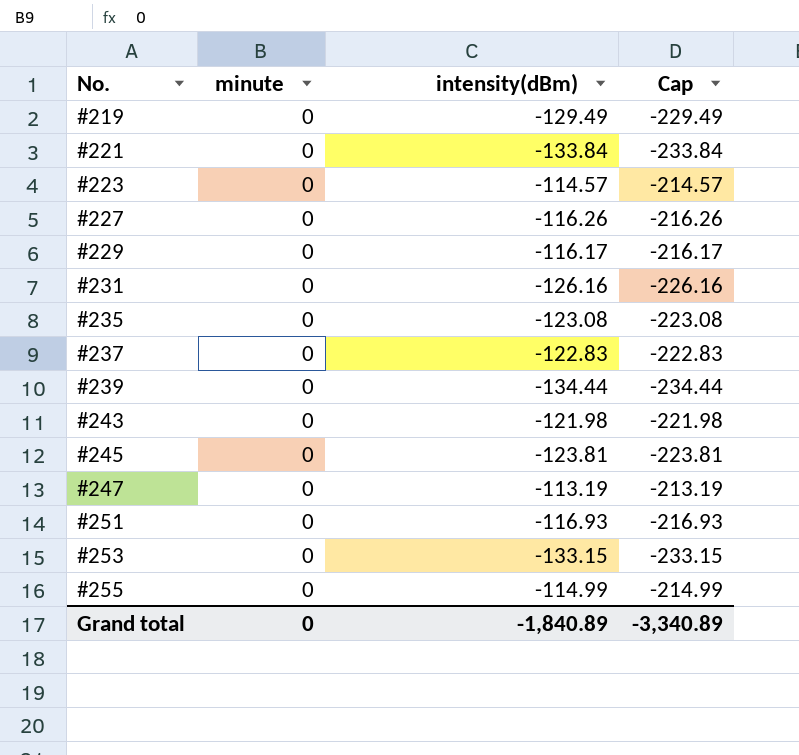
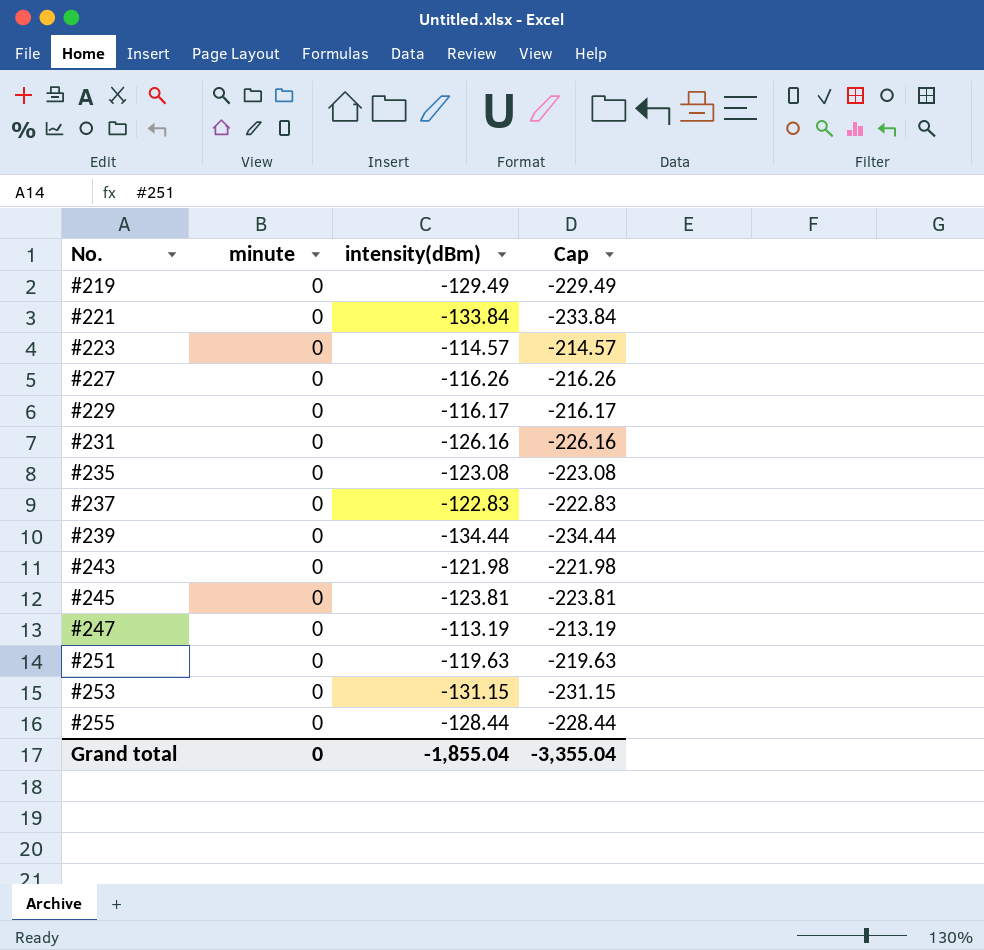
#251 | intensity(dBm): -116.93 -> -119.63
#251 | Cap: -216.93 -> -219.63
#253 | intensity(dBm): -133.15 -> -131.15
#253 | Cap: -233.15 -> -231.15
#255 | intensity(dBm): -114.99 -> -128.44
#255 | Cap: -214.99 -> -228.44
Grand total | intensity(dBm): -1,840.89 -> -1,855.04
Grand total | Cap: -3,340.89 -> -3,355.04

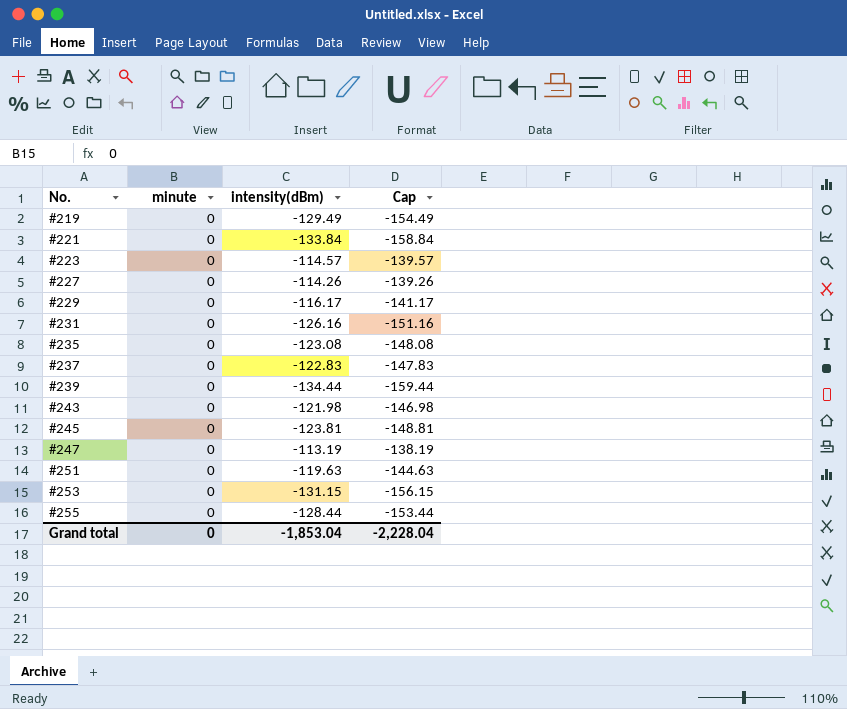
column Cap | formula: [intensity(dBm)] - 100 -> [intensity(dBm)] - 25
#227 | intensity(dBm): -116.26 -> -114.26
Grand total | intensity(dBm): -1,855.04 -> -1,853.04
Grand total | Cap: -3,355.04 -> -2,228.04

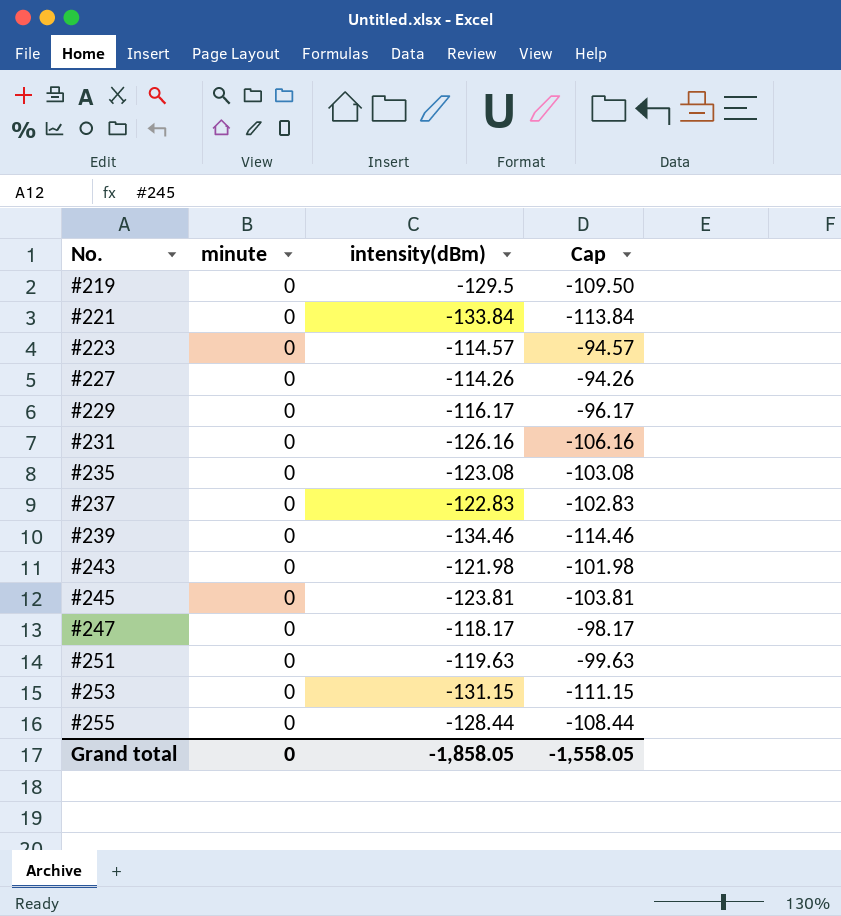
column Cap | formula: [intensity(dBm)] - 25 -> [intensity(dBm)] + 20
#219 | intensity(dBm): -129.49 -> -129.5
#239 | intensity(dBm): -134.44 -> -134.46
#247 | intensity(dBm): -113.19 -> -118.17
Grand total | intensity(dBm): -1,853.04 -> -1,858.05
Grand total | Cap: -2,228.04 -> -1,558.05

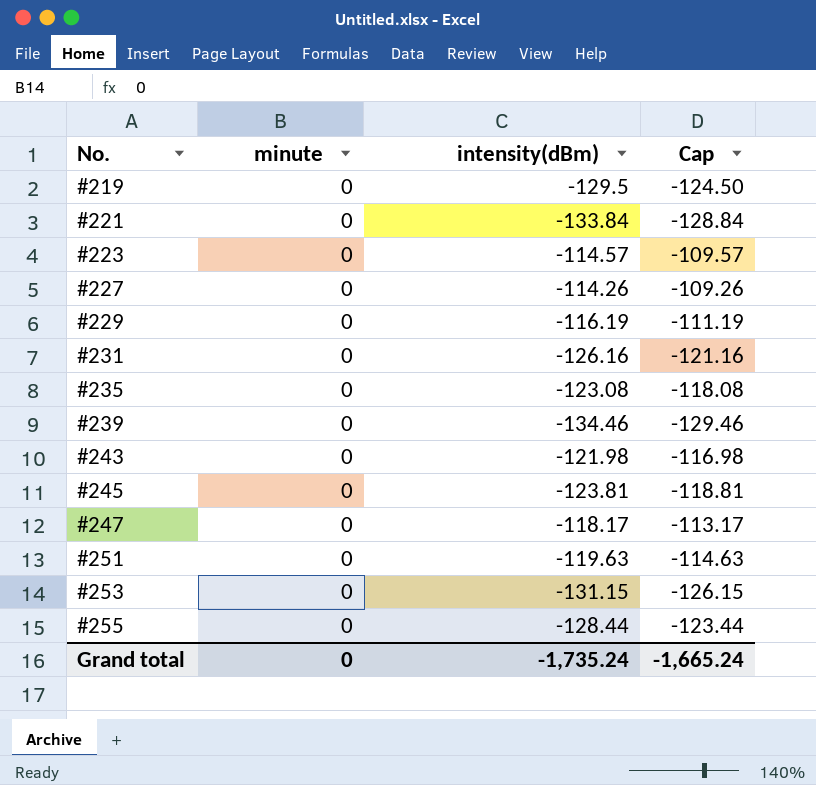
column Cap | formula: [intensity(dBm)] + 20 -> [intensity(dBm)] + 5
row #237: 0 | -122.83 | -102.83 -> none
#229 | intensity(dBm): -116.17 -> -116.19
Grand total | intensity(dBm): -1,858.05 -> -1,735.24
Grand total | Cap: -1,558.05 -> -1,665.24

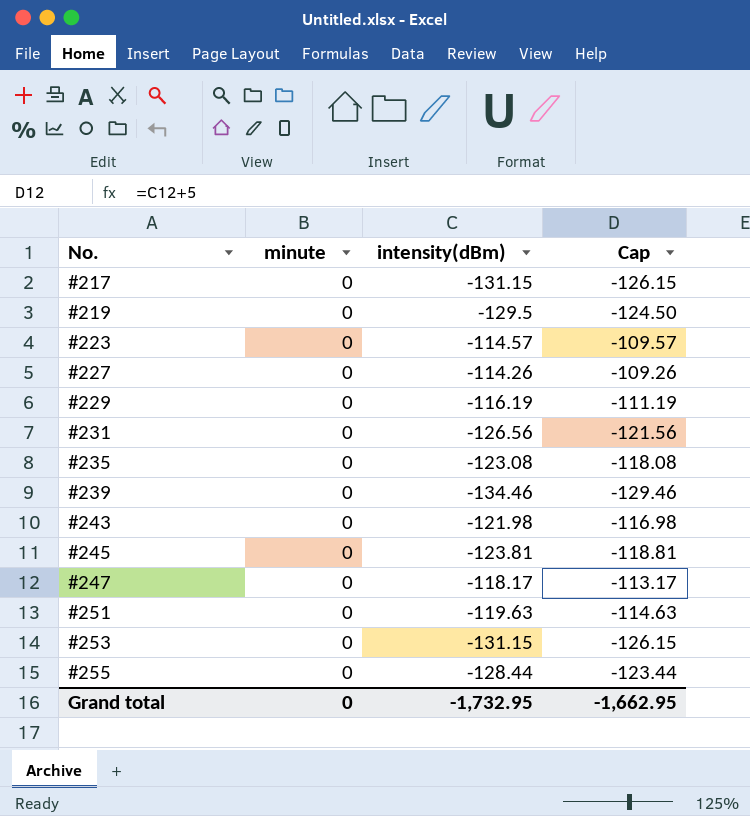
row #221: 0 | -133.84 | -128.84 -> none
row #217: none -> 0 | -131.15 | -126.15
#231 | intensity(dBm): -126.16 -> -126.56
#231 | Cap: -121.16 -> -121.56
Grand total | intensity(dBm): -1,735.24 -> -1,732.95
Grand total | Cap: -1,665.24 -> -1,662.95

